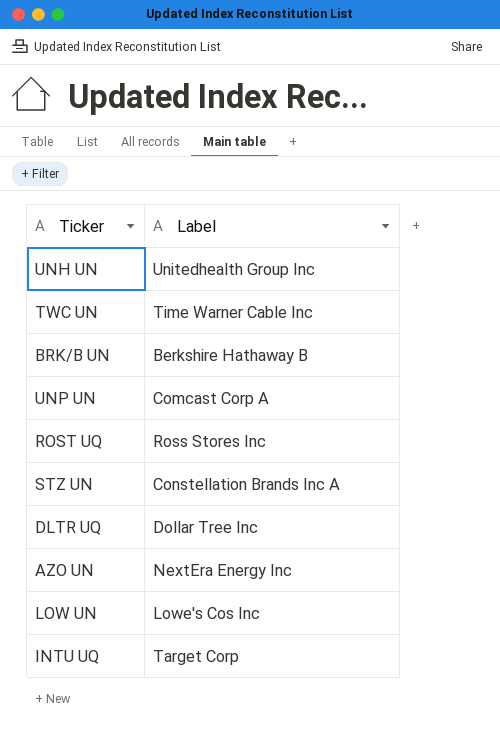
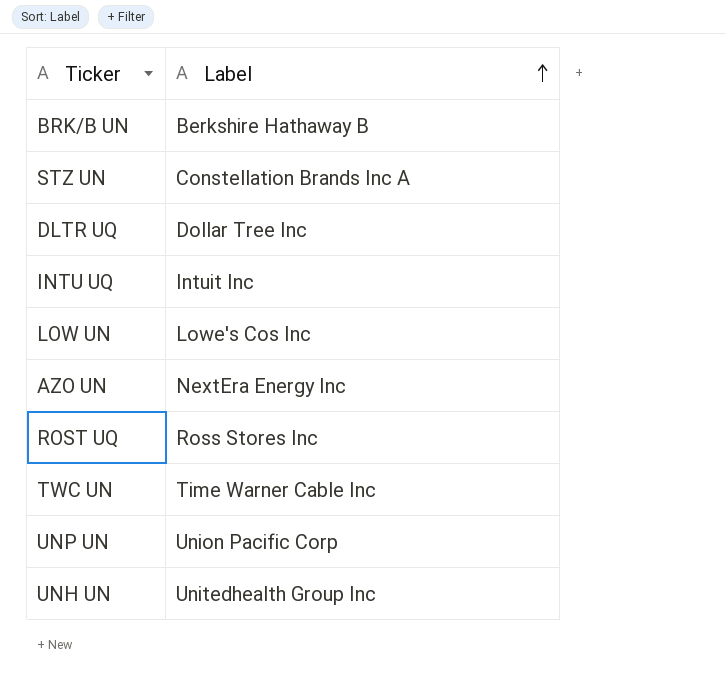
row order: none -> Label ascending
INTU UQ | Label: Target Corp -> Intuit Inc
UNP UN | Label: Comcast Corp A -> Union Pacific Corp

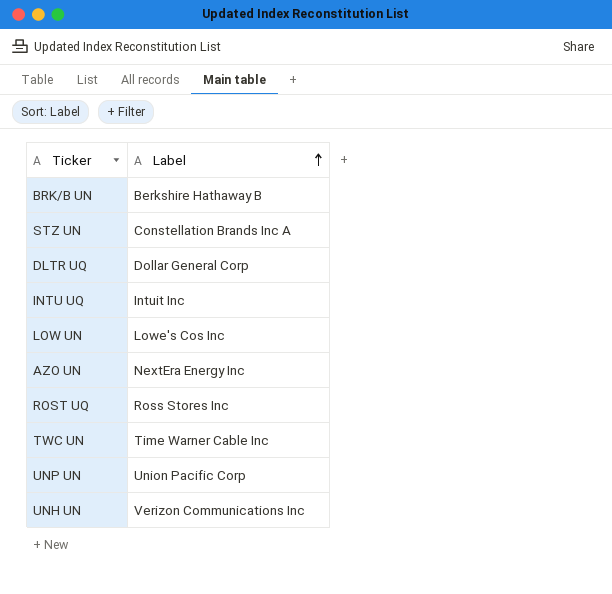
DLTR UQ | Label: Dollar Tree Inc -> Dollar General Corp
UNH UN | Label: Unitedhealth Group Inc -> Verizon Communications Inc

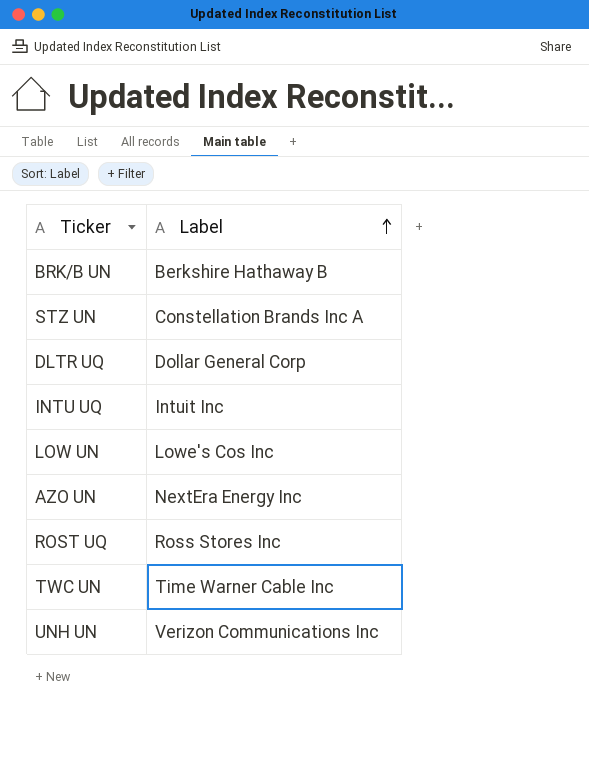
row UNP UN: Union Pacific Corp -> none

